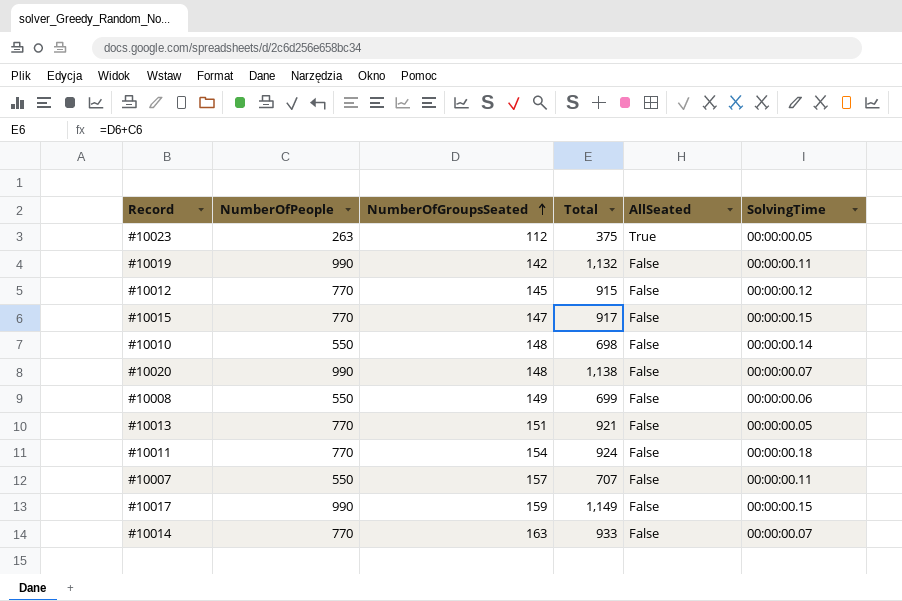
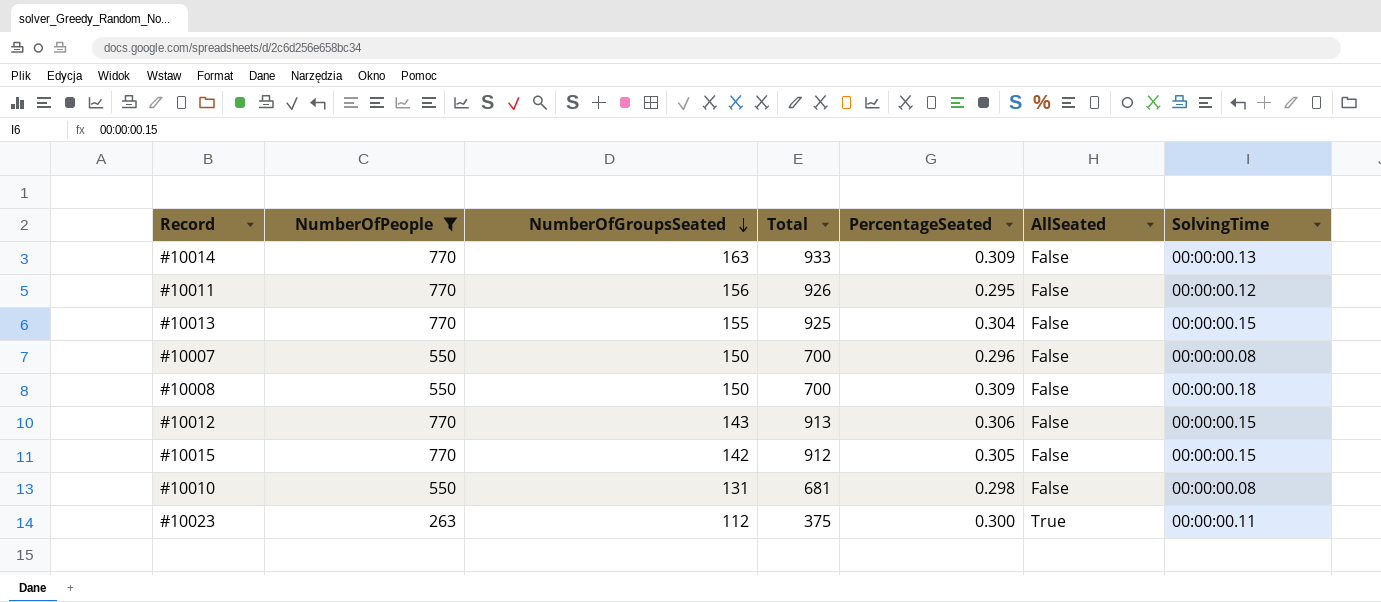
filter: none -> NumberOfPeople != 990
row order: NumberOfGroupsSeated ascending -> NumberOfGroupsSeated descending
column PercentageSeated | position: none -> 5
#10014 | SolvingTime: 00:00:00.07 -> 00:00:00.13
#10011 | NumberOfGroupsSeated: 154 -> 156
#10011 | Total: 924 -> 926
#10011 | SolvingTime: 00:00:00.18 -> 00:00:00.12
#10013 | NumberOfGroupsSeated: 151 -> 155
#10013 | Total: 921 -> 925
#10013 | SolvingTime: 00:00:00.05 -> 00:00:00.15
#10007 | NumberOfGroupsSeated: 157 -> 150
#10007 | Total: 707 -> 700
#10007 | SolvingTime: 00:00:00.11 -> 00:00:00.08
#10008 | NumberOfGroupsSeated: 149 -> 150
#10008 | Total: 699 -> 700
#10008 | SolvingTime: 00:00:00.06 -> 00:00:00.18
#10012 | NumberOfGroupsSeated: 145 -> 143
#10012 | Total: 915 -> 913
#10012 | SolvingTime: 00:00:00.12 -> 00:00:00.15
#10015 | NumberOfGroupsSeated: 147 -> 142
#10015 | Total: 917 -> 912
#10010 | NumberOfGroupsSeated: 148 -> 131
#10010 | Total: 698 -> 681
#10010 | SolvingTime: 00:00:00.14 -> 00:00:00.08
#10023 | SolvingTime: 00:00:00.05 -> 00:00:00.11

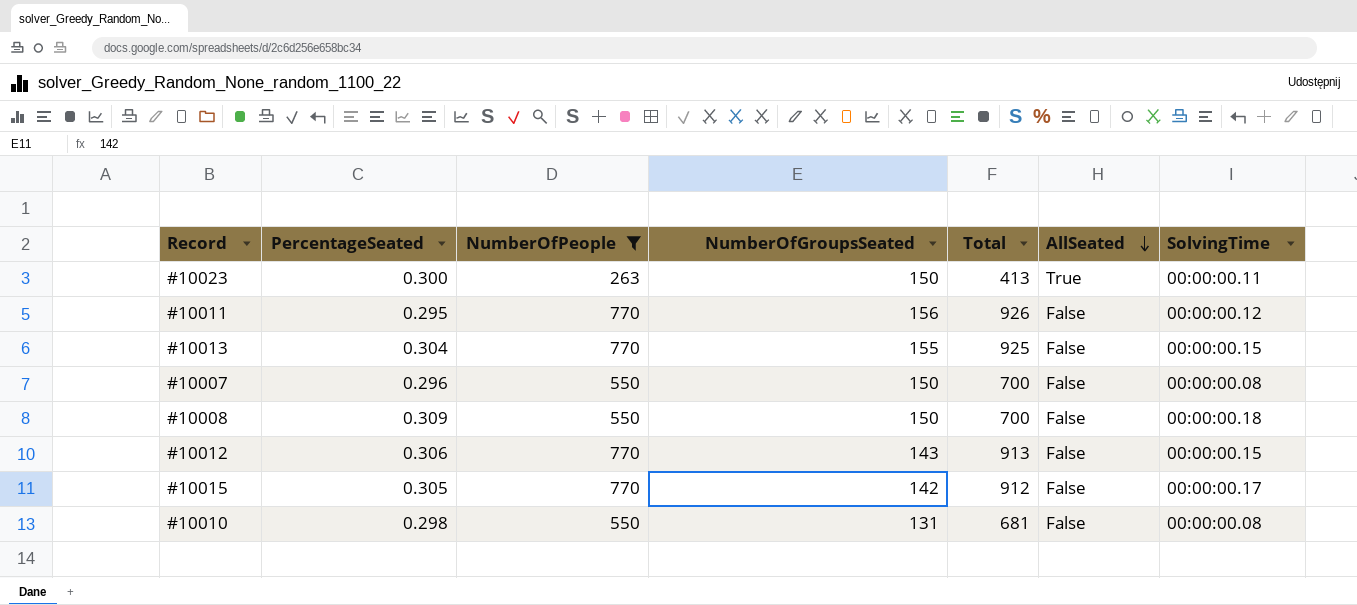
row order: NumberOfGroupsSeated descending -> AllSeated descending
column PercentageSeated | position: 5 -> 2
row #10014: 770 | 163 | 933 | 0.309 | False | 00:00:00.13 -> none
#10023 | NumberOfGroupsSeated: 112 -> 150
#10023 | Total: 375 -> 413
#10015 | SolvingTime: 00:00:00.15 -> 00:00:00.17

